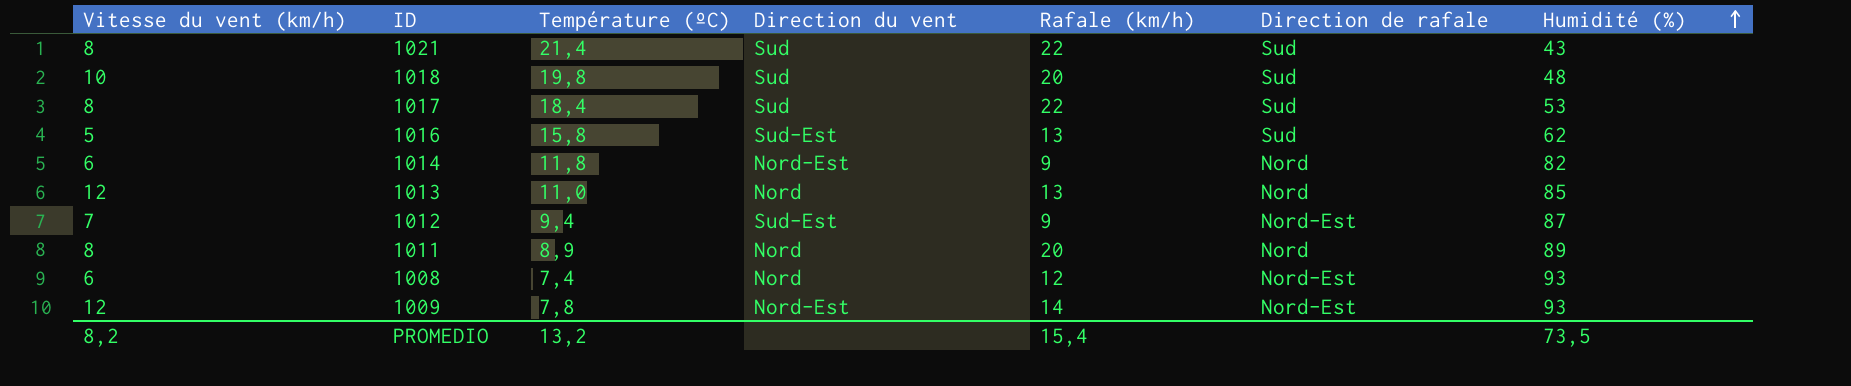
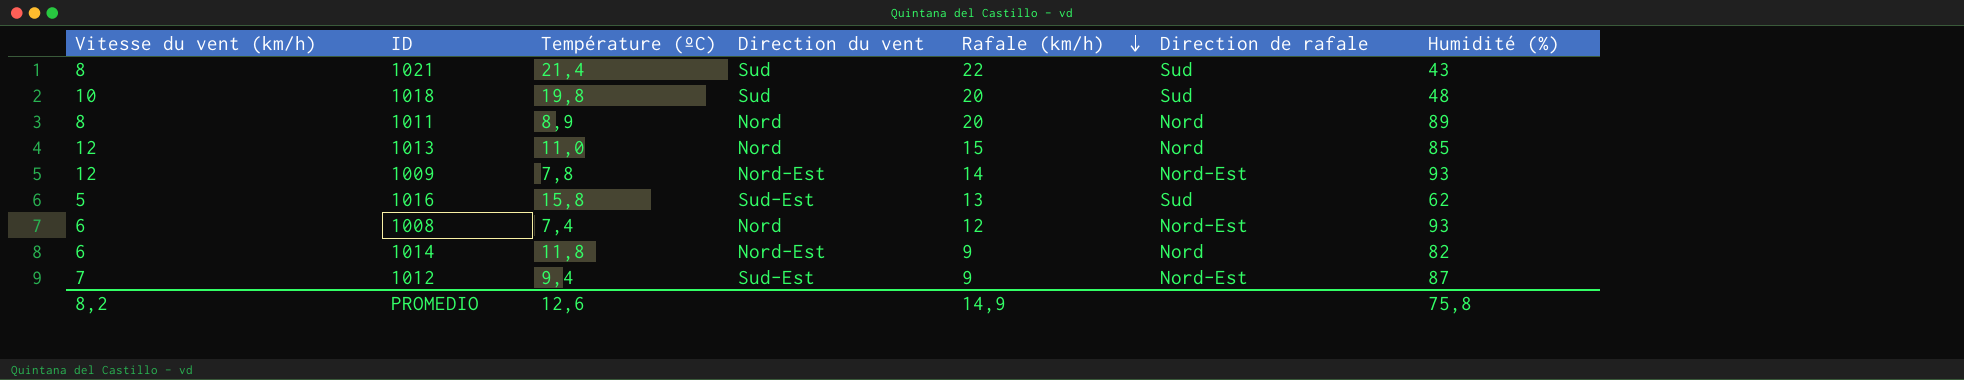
row order: Humidité (%) ascending -> Rafale (km/h) descending
row 1017: 8 | 18,4 | Sud | 22 | Sud | 53 -> none
1013 | Rafale (km/h): 13 -> 15
PROMEDIO | Température (ºC): 13,2 -> 12,6
PROMEDIO | Rafale (km/h): 15,4 -> 14,9
PROMEDIO | Humidité (%): 73,5 -> 75,8

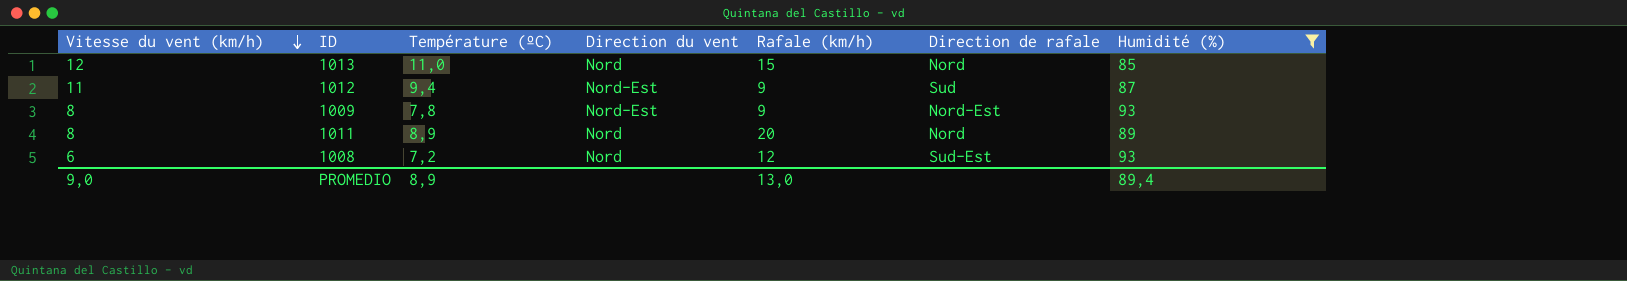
filter: none -> Humidité (%) >= 85
row order: Rafale (km/h) descending -> Vitesse du vent (km/h) descending
1012 | Vitesse du vent (km/h): 7 -> 11
1012 | Direction du vent: Sud-Est -> Nord-Est
1012 | Direction de rafale: Nord-Est -> Sud
1009 | Vitesse du vent (km/h): 12 -> 8
1009 | Rafale (km/h): 14 -> 9
1008 | Température (ºC): 7,4 -> 7,2
1008 | Direction de rafale: Nord-Est -> Sud-Est
PROMEDIO | Vitesse du vent (km/h): 8,2 -> 9,0
PROMEDIO | Température (ºC): 12,6 -> 8,9
PROMEDIO | Rafale (km/h): 14,9 -> 13,0
PROMEDIO | Humidité (%): 75,8 -> 89,4

